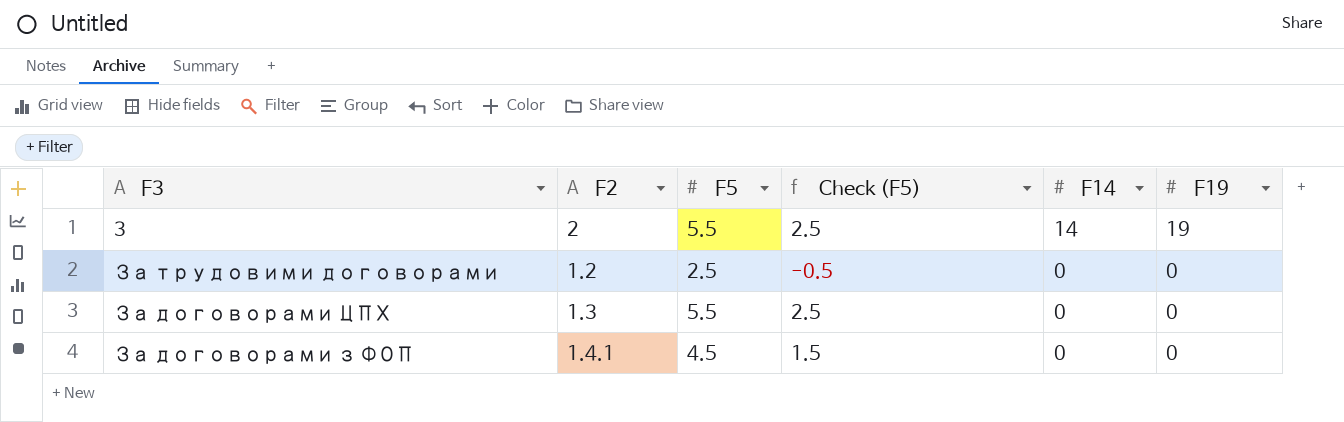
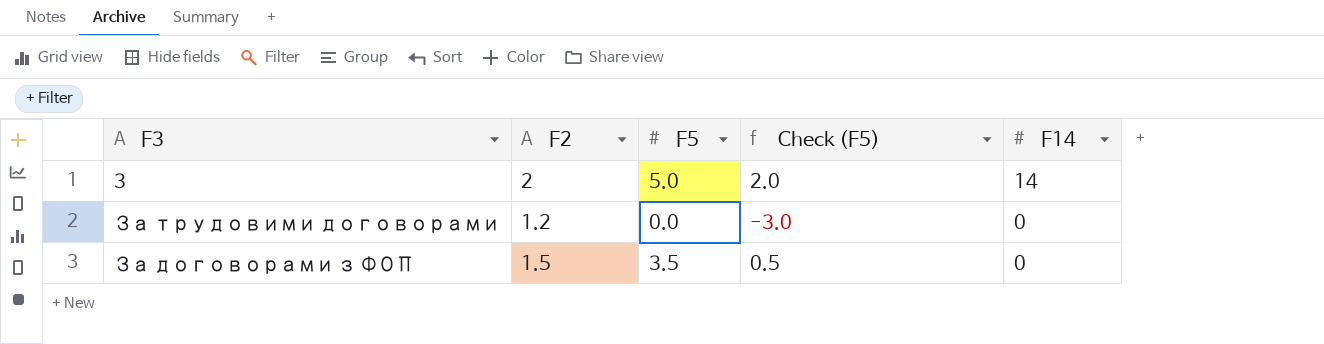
column F19 | position: 6 -> none
row За договорами ЦПХ: 1.3 | 5.5 | 2.5 | 0 | 0 -> none
3 | F5: 5.5 -> 5.0
3 | Check (F5): 2.5 -> 2.0
За трудовими договорами | F5: 2.5 -> 0.0
За трудовими договорами | Check (F5): -0.5 -> -3.0
За договорами з ФОП | F2: 1.4.1 -> 1.5
За договорами з ФОП | F5: 4.5 -> 3.5
За договорами з ФОП | Check (F5): 1.5 -> 0.5

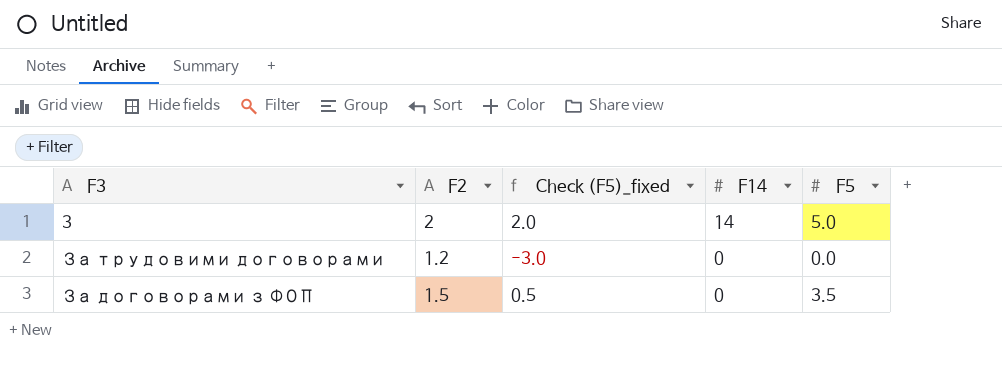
column name: Check (F5) -> Check (F5)_fixed
column F5 | position: 3 -> 5

